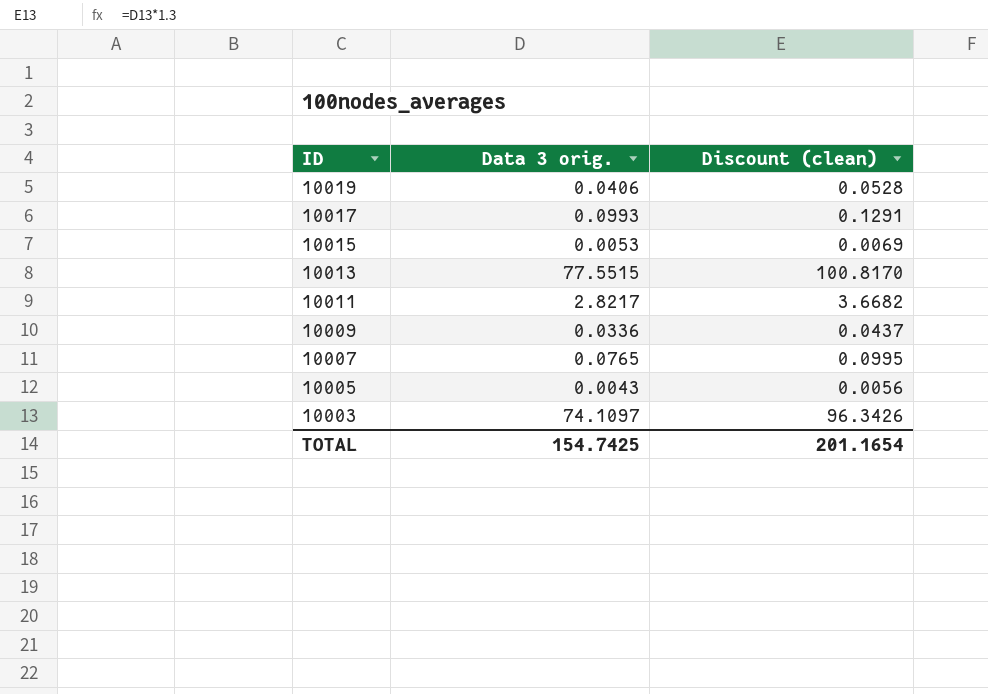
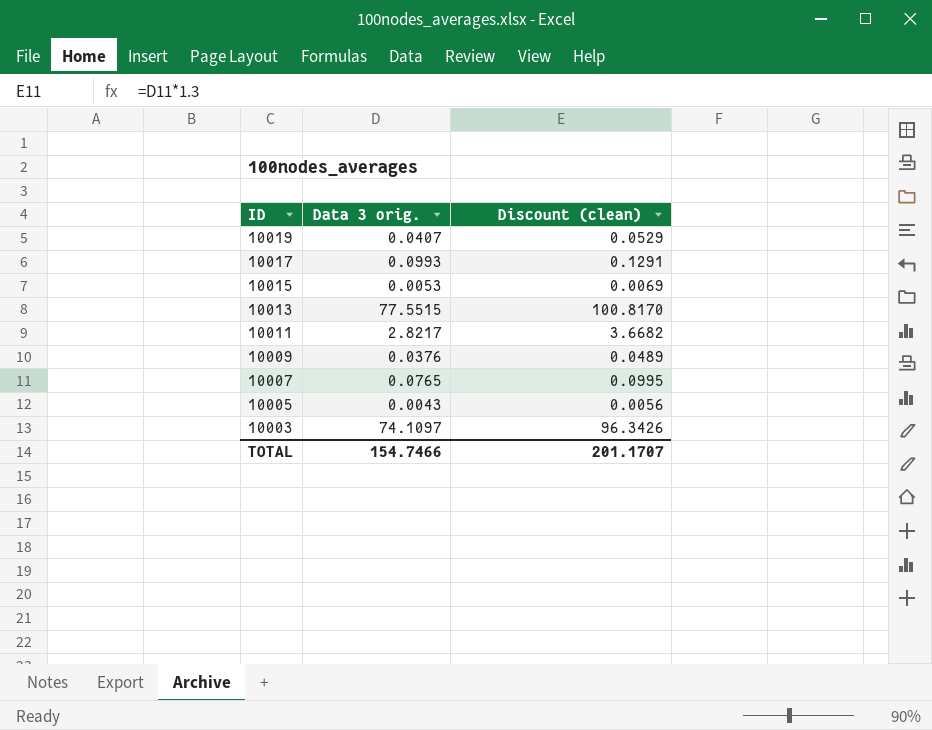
10019 | Data 3 orig.: 0.0406 -> 0.0407
10019 | Discount (clean): 0.0528 -> 0.0529
10009 | Data 3 orig.: 0.0336 -> 0.0376
10009 | Discount (clean): 0.0437 -> 0.0489
TOTAL | Data 3 orig.: 154.7425 -> 154.7466
TOTAL | Discount (clean): 201.1654 -> 201.1707

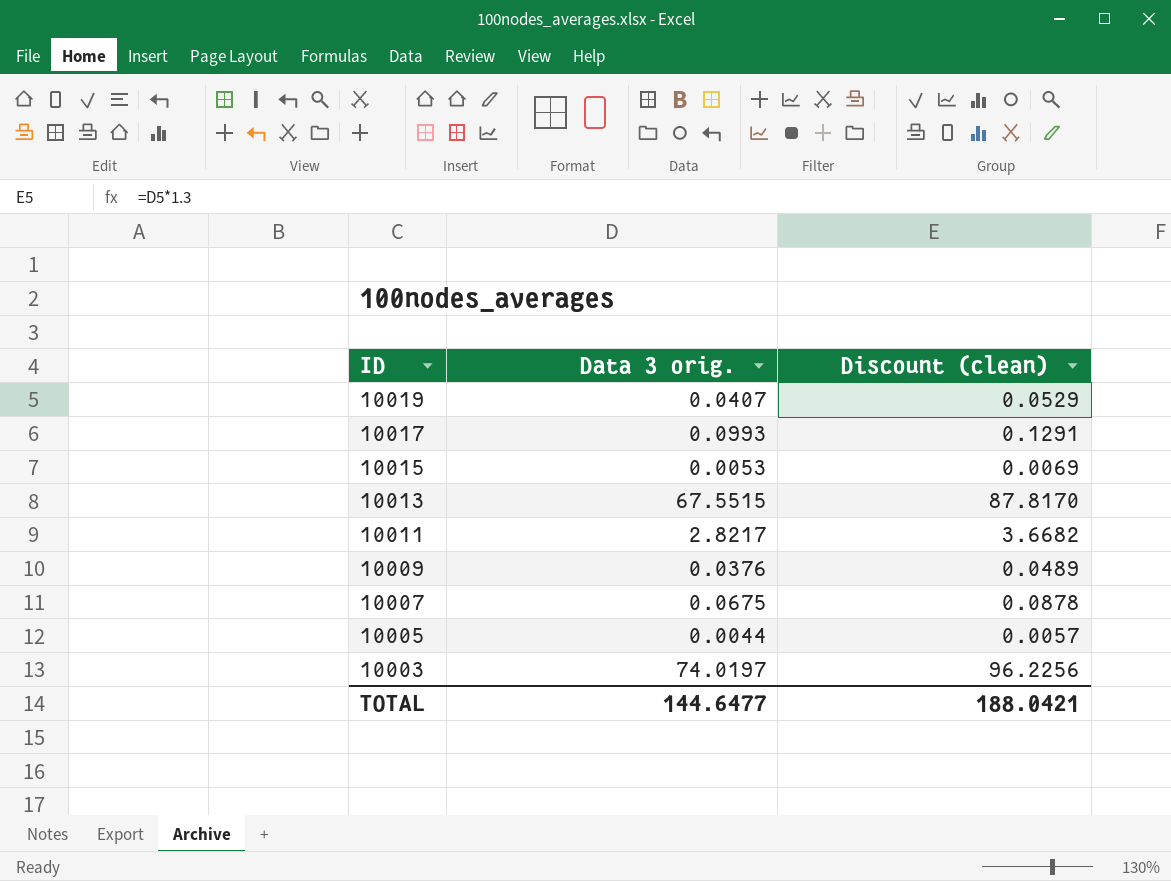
10013 | Data 3 orig.: 77.5515 -> 67.5515
10013 | Discount (clean): 100.8170 -> 87.8170
10007 | Data 3 orig.: 0.0765 -> 0.0675
10007 | Discount (clean): 0.0995 -> 0.0878
10005 | Data 3 orig.: 0.0043 -> 0.0044
10005 | Discount (clean): 0.0056 -> 0.0057
10003 | Data 3 orig.: 74.1097 -> 74.0197
10003 | Discount (clean): 96.3426 -> 96.2256
TOTAL | Data 3 orig.: 154.7466 -> 144.6477
TOTAL | Discount (clean): 201.1707 -> 188.0421

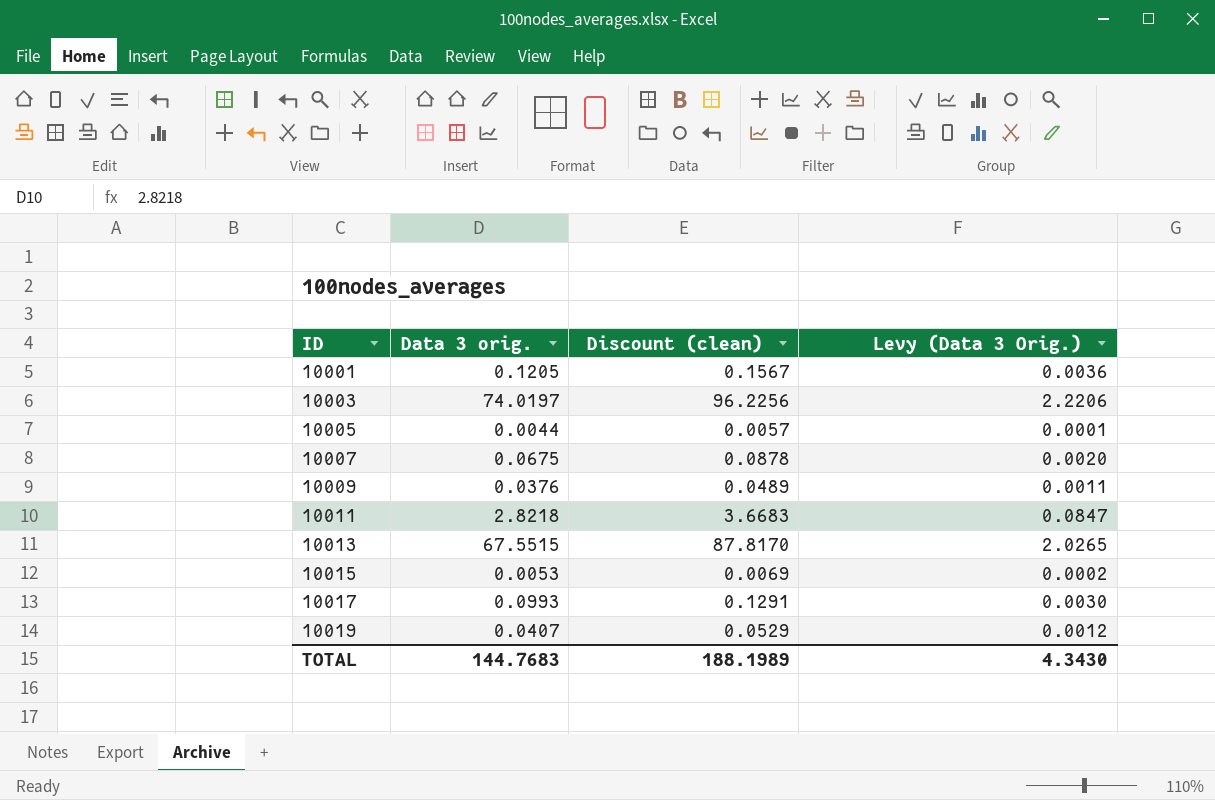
row order: ID descending -> ID ascending
column Levy (Data 3 Orig.) | formula: none -> [Data 3 orig.] * 0.03
row 10001: none -> 0.1205 | 0.1567 | 0.0036
10011 | Data 3 orig.: 2.8217 -> 2.8218
10011 | Discount (clean): 3.6682 -> 3.6683
TOTAL | Data 3 orig.: 144.6477 -> 144.7683
TOTAL | Discount (clean): 188.0421 -> 188.1989

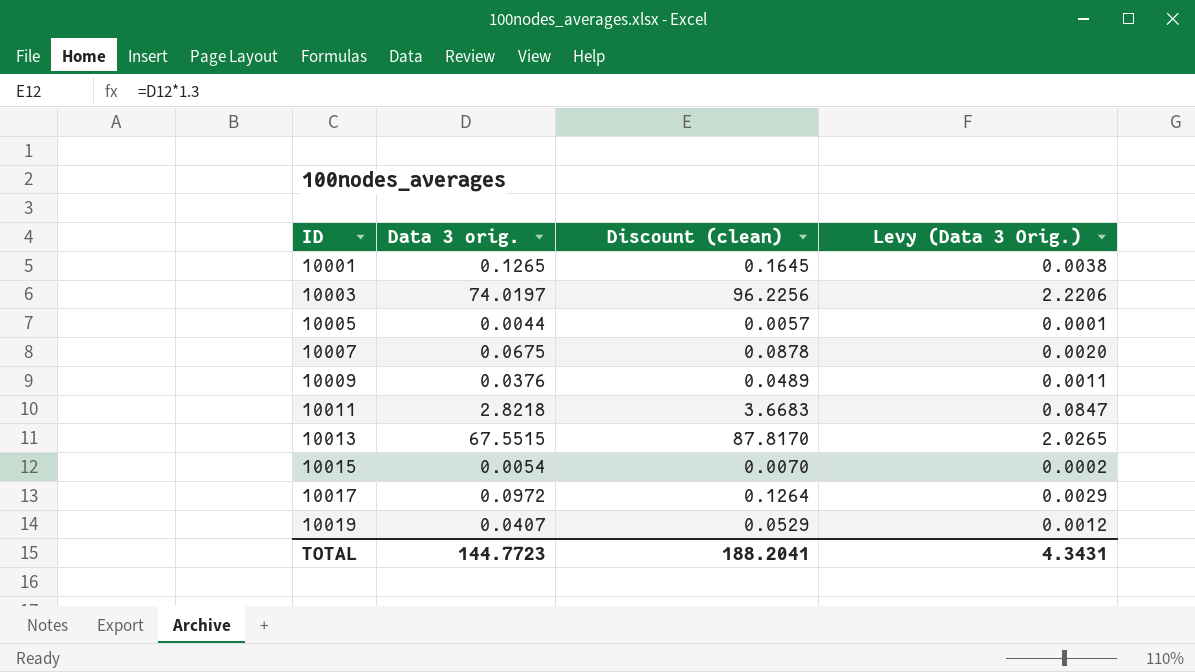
10001 | Data 3 orig.: 0.1205 -> 0.1265
10001 | Discount (clean): 0.1567 -> 0.1645
10001 | Levy (Data 3 Orig.): 0.0036 -> 0.0038
10015 | Data 3 orig.: 0.0053 -> 0.0054
10015 | Discount (clean): 0.0069 -> 0.0070
10017 | Data 3 orig.: 0.0993 -> 0.0972
10017 | Discount (clean): 0.1291 -> 0.1264
10017 | Levy (Data 3 Orig.): 0.0030 -> 0.0029
TOTAL | Data 3 orig.: 144.7683 -> 144.7723
TOTAL | Discount (clean): 188.1989 -> 188.2041
TOTAL | Levy (Data 3 Orig.): 4.3430 -> 4.3431

